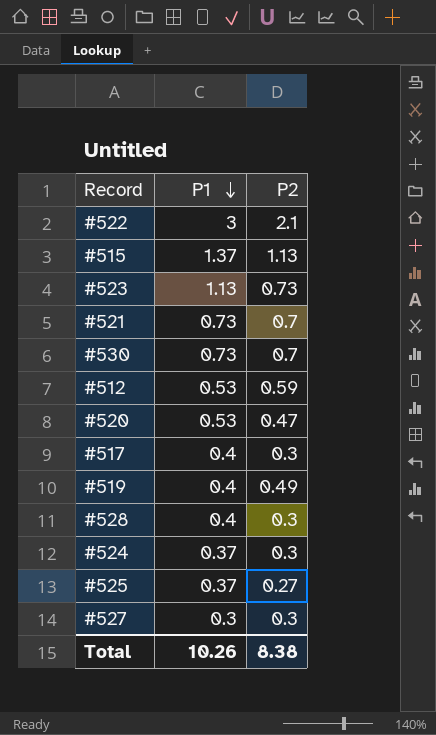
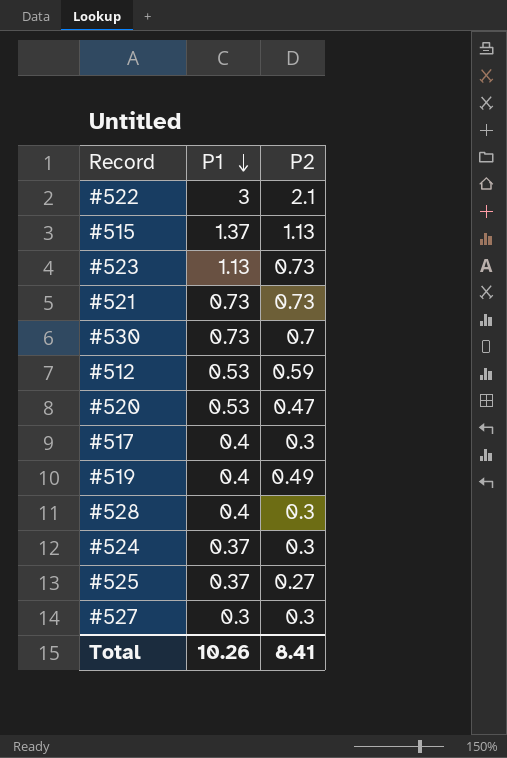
#521 | P2: 0.7 -> 0.73
Total | P2: 8.38 -> 8.41

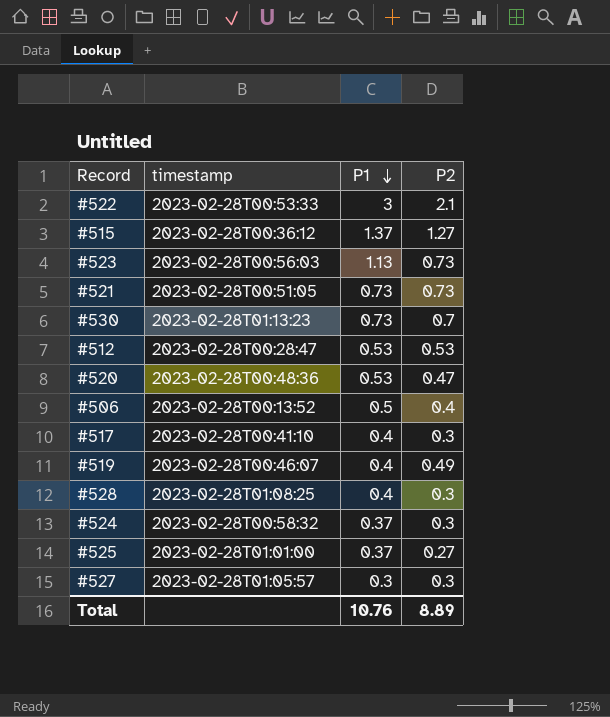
column timestamp | position: none -> 2
#515 | P2: 1.13 -> 1.27
#512 | P2: 0.59 -> 0.53
row #506: none -> 2023-02-28T00:13:52 | 0.5 | 0.4
Total | P1: 10.26 -> 10.76
Total | P2: 8.41 -> 8.89

